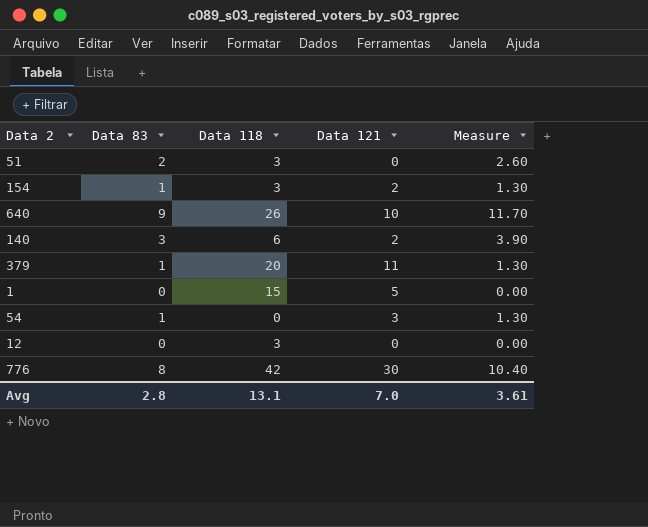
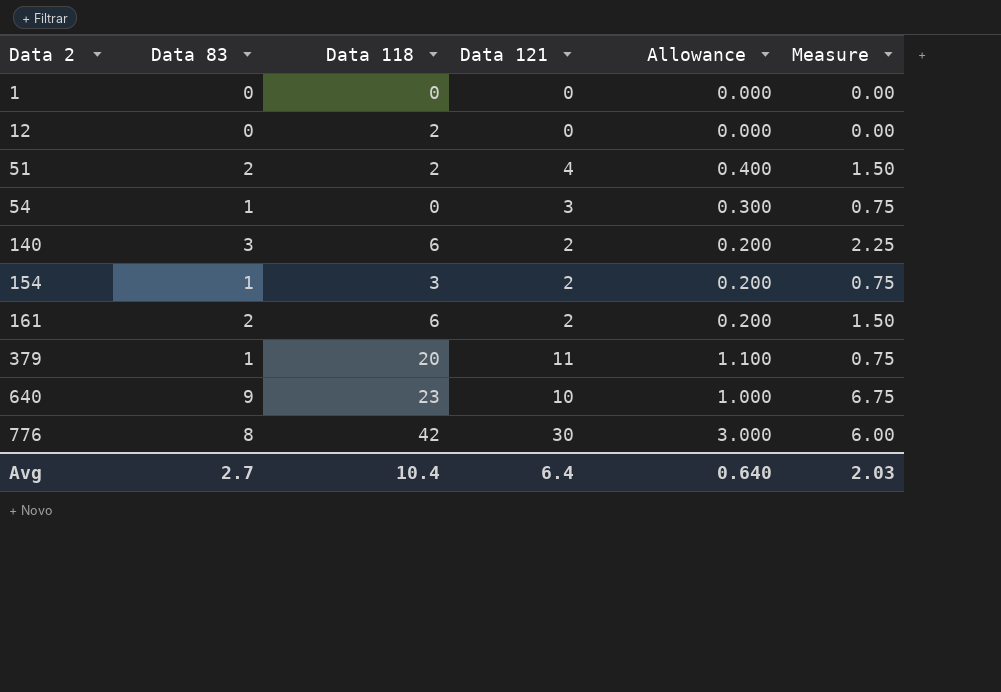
row order: none -> Data 2 ascending
column Allowance | formula: none -> [Data 121] * 0.1
column Measure | formula: [Data 83] * 1.3 -> [Data 83] * 0.75
1 | Data 118: 15 -> 0
1 | Data 121: 5 -> 0
12 | Data 118: 3 -> 2
51 | Data 118: 3 -> 2
51 | Data 121: 0 -> 4
row 161: none -> 2 | 6 | 2 | 0.200 | 1.50
640 | Data 118: 26 -> 23
Avg | Data 83: 2.8 -> 2.7
Avg | Data 118: 13.1 -> 10.4
Avg | Data 121: 7.0 -> 6.4
Avg | Measure: 3.61 -> 2.03

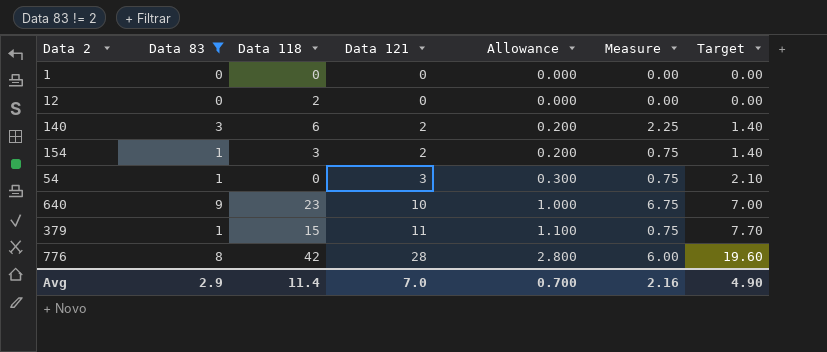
filter: none -> Data 83 != 2
row order: Data 2 ascending -> Data 121 ascending
column Target | formula: none -> [Data 121] * 0.7
379 | Data 118: 20 -> 15
776 | Data 121: 30 -> 28
776 | Allowance: 3.000 -> 2.800
Avg | Data 83: 2.7 -> 2.9
Avg | Data 118: 10.4 -> 11.4
Avg | Data 121: 6.4 -> 7.0
Avg | Allowance: 0.640 -> 0.700
Avg | Measure: 2.03 -> 2.16

